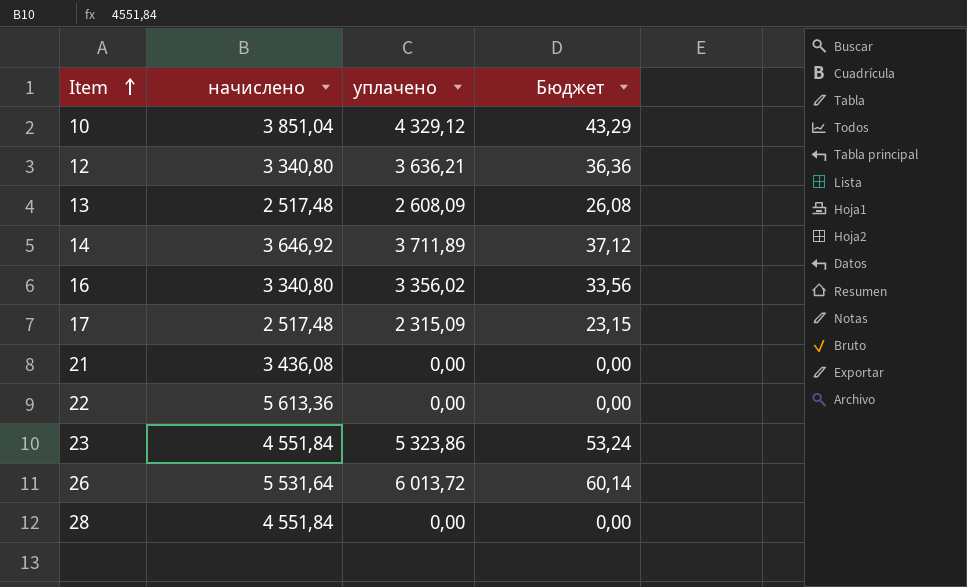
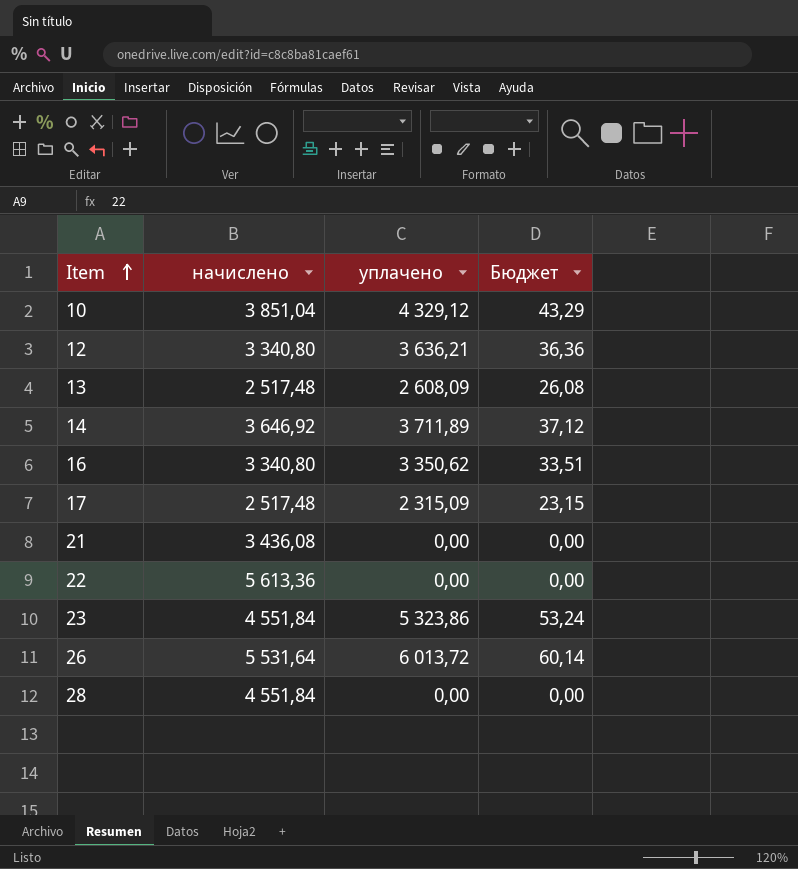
16 | уплачено: 3 356,02 -> 3 350,62
16 | Бюджет: 33,56 -> 33,51

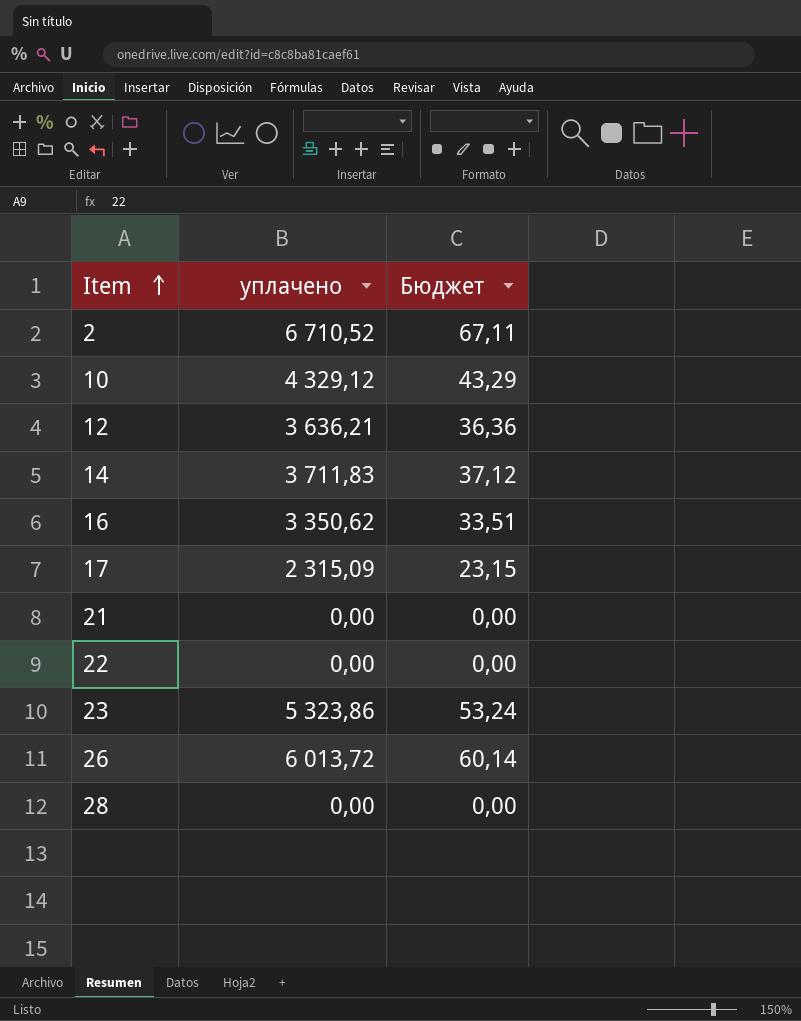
column начислено | position: 2 -> none
row 13: 2 517,48 | 2 608,09 | 26,08 -> none
row 2: none -> 6 710,52 | 67,11
14 | уплачено: 3 711,89 -> 3 711,83

